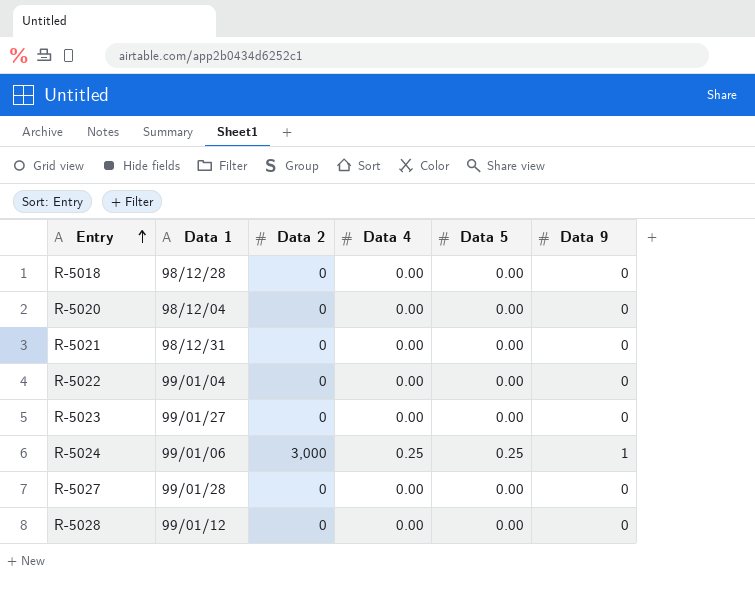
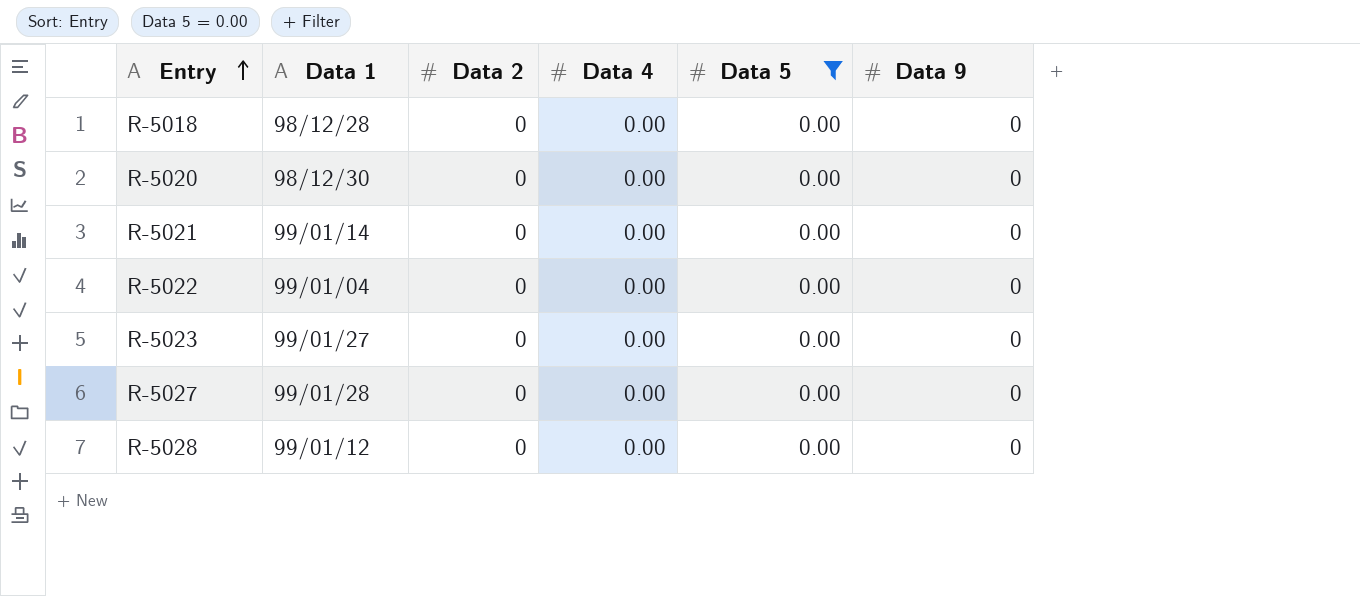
filter: none -> Data 5 = 0.00
R-5020 | Data 1: 98/12/04 -> 98/12/30
R-5021 | Data 1: 98/12/31 -> 99/01/14

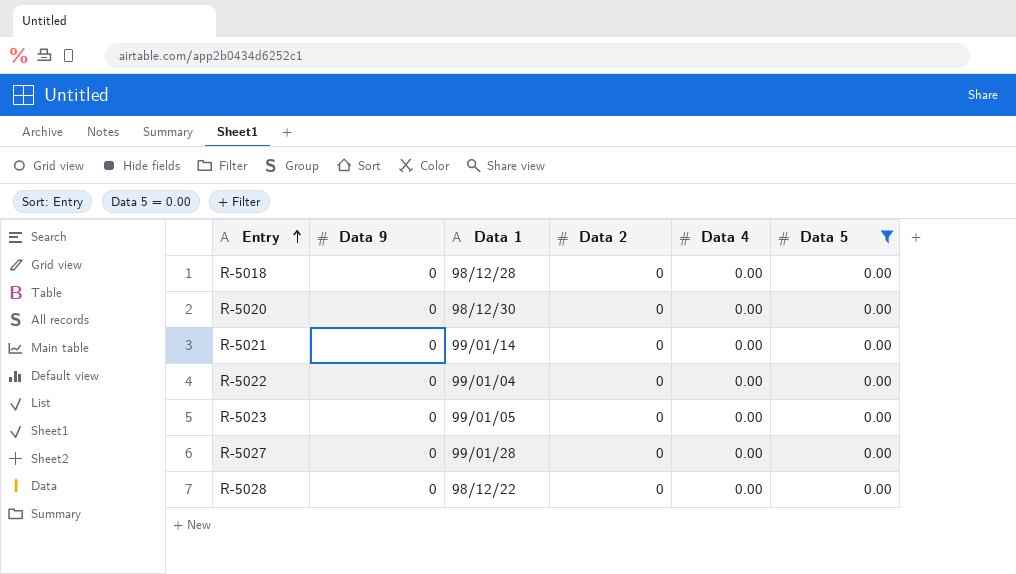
column Data 9 | position: 6 -> 2
R-5023 | Data 1: 99/01/27 -> 99/01/05
R-5028 | Data 1: 99/01/12 -> 98/12/22

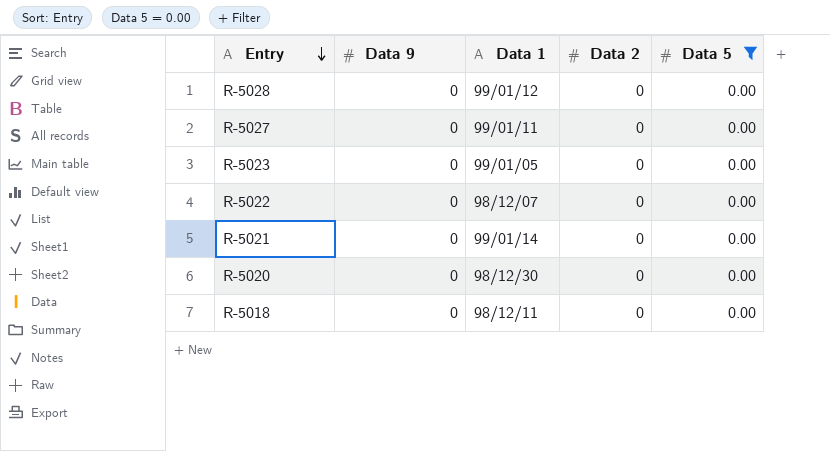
row order: Entry ascending -> Entry descending
column Data 4 | position: 5 -> none
R-5028 | Data 1: 98/12/22 -> 99/01/12
R-5027 | Data 1: 99/01/28 -> 99/01/11
R-5022 | Data 1: 99/01/04 -> 98/12/07
R-5018 | Data 1: 98/12/28 -> 98/12/11

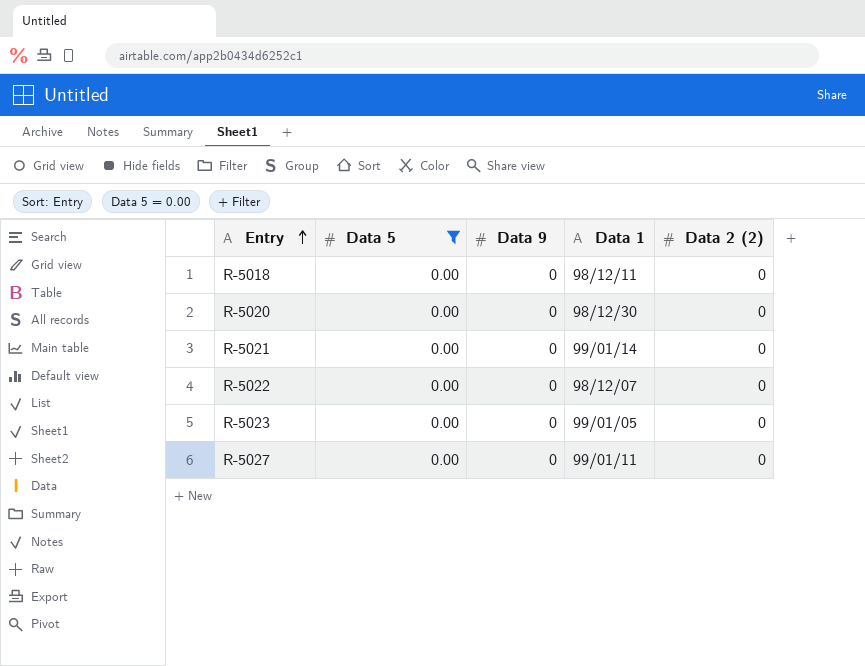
row order: Entry descending -> Entry ascending
column Data 5 | position: 5 -> 2
column name: Data 2 -> Data 2 (2)
row R-5028: 0 | 99/01/12 | 0 | 0.00 -> none

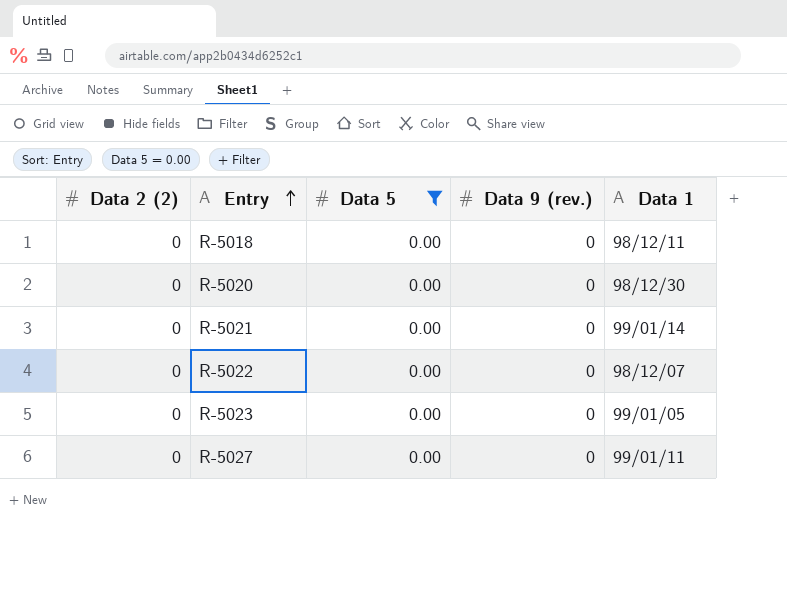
column Data 2 (2) | position: 5 -> 1
column name: Data 9 -> Data 9 (rev.)

